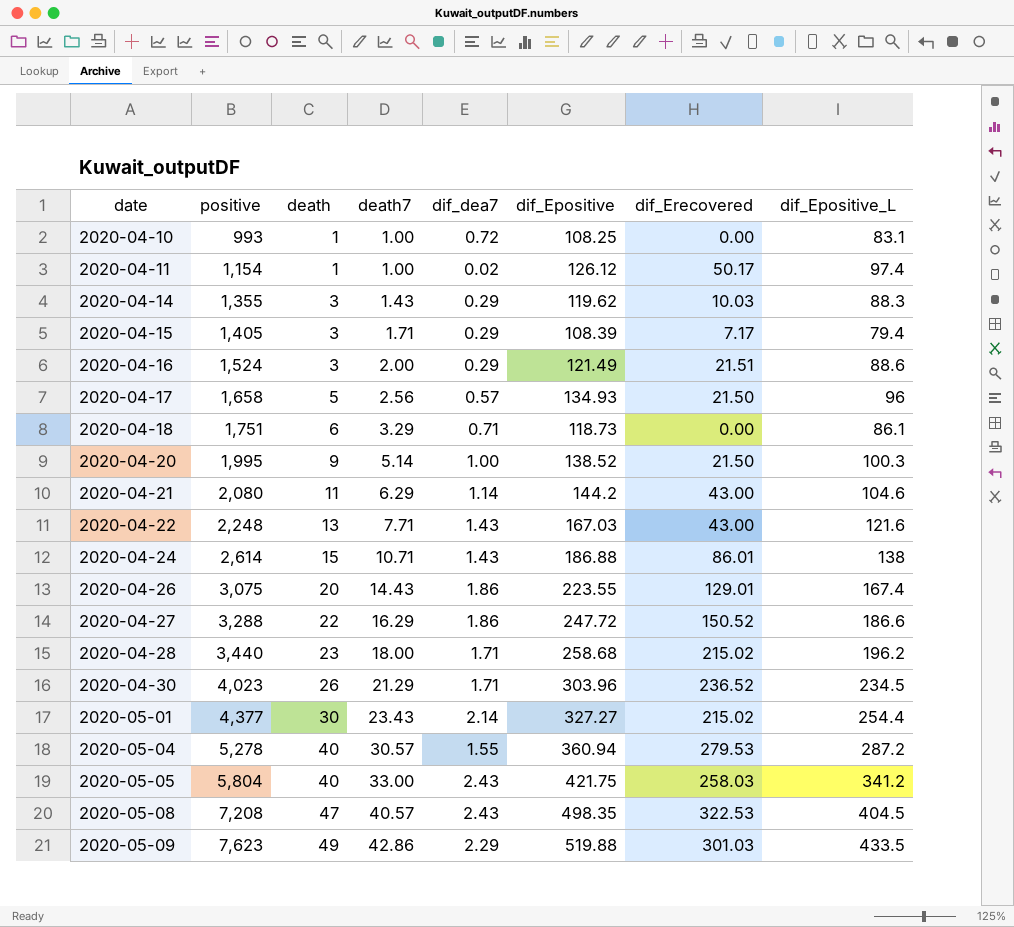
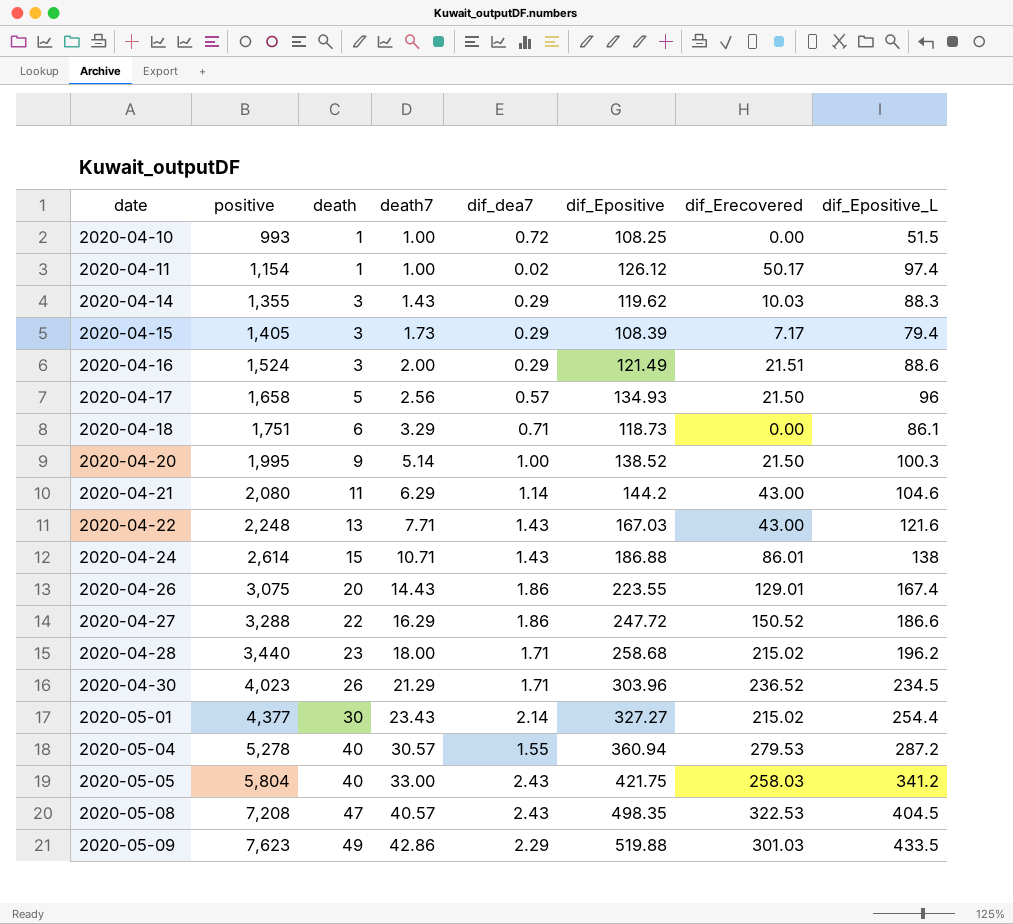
2020-04-10 | dif_Epositive_L: 83.1 -> 51.5
2020-04-15 | death7: 1.71 -> 1.73

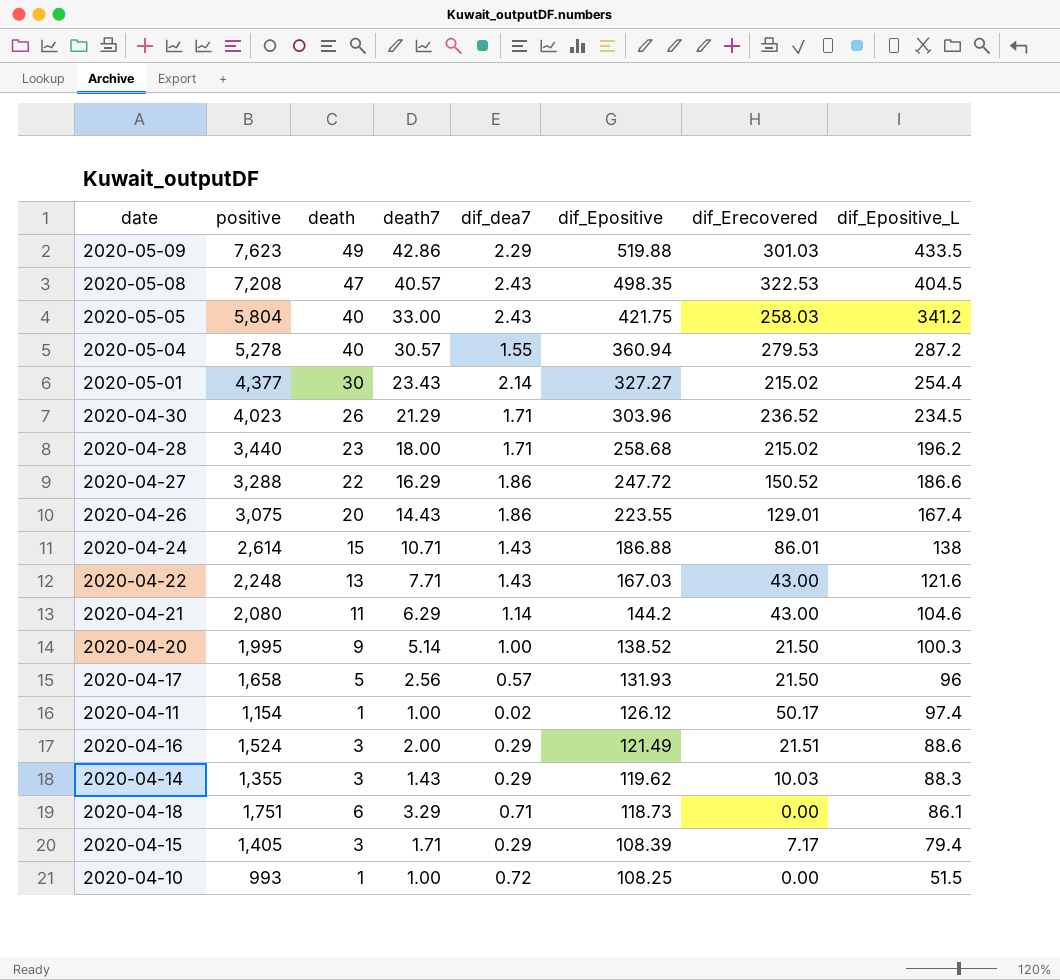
row order: date ascending -> dif_Epositive descending
2020-04-17 | dif_Epositive: 134.93 -> 131.93
2020-04-15 | death7: 1.73 -> 1.71

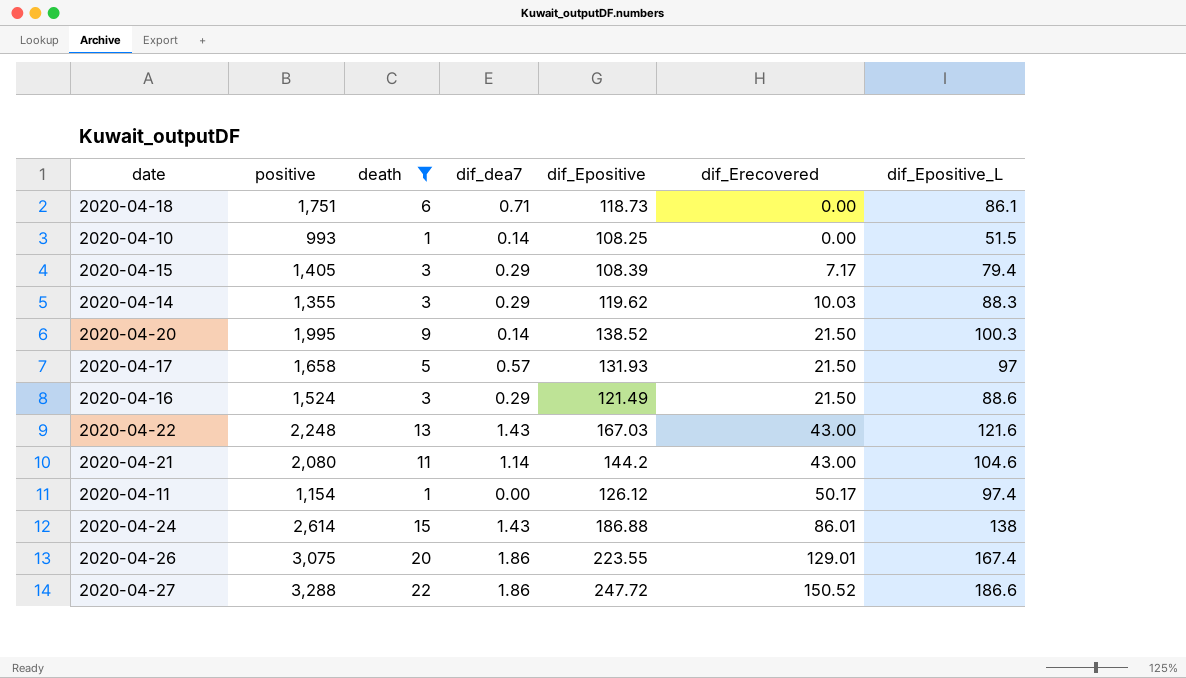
filter: none -> death <= 22
row order: dif_Epositive descending -> dif_Erecovered ascending
column death7 | position: 4 -> none
2020-04-10 | dif_dea7: 0.72 -> 0.14
2020-04-20 | dif_dea7: 1.00 -> 0.14
2020-04-17 | dif_Epositive_L: 96 -> 97
2020-04-16 | dif_Erecovered: 21.51 -> 21.50
2020-04-11 | dif_dea7: 0.02 -> 0.00

